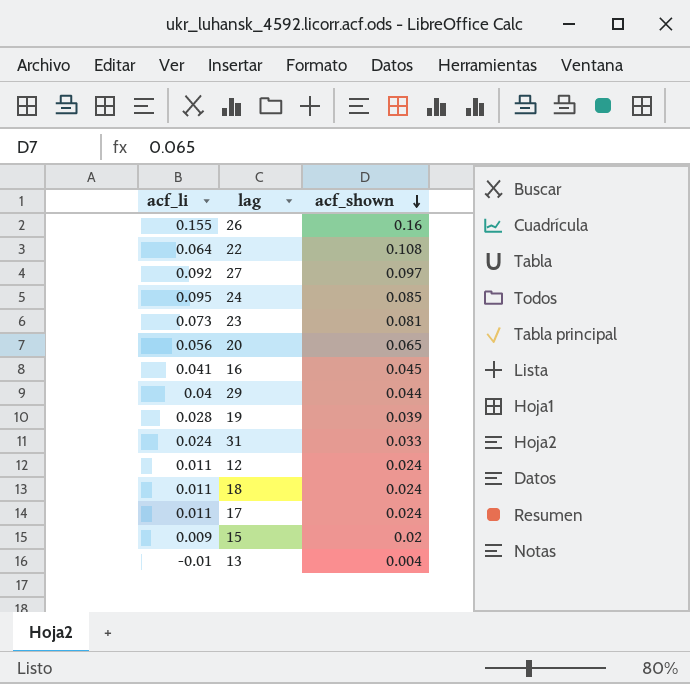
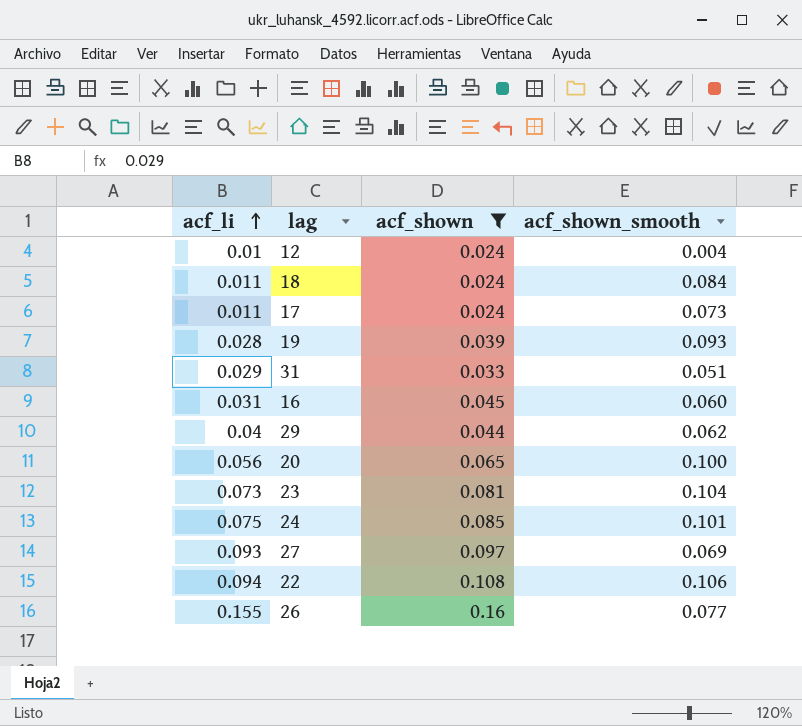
filter: none -> acf_shown >= 0.024
row order: acf_shown descending -> acf_li ascending
column acf_shown_smooth | position: none -> 4
12 | acf_li: 0.011 -> 0.01
31 | acf_li: 0.024 -> 0.029
16 | acf_li: 0.041 -> 0.031
24 | acf_li: 0.095 -> 0.075
27 | acf_li: 0.092 -> 0.093
22 | acf_li: 0.064 -> 0.094

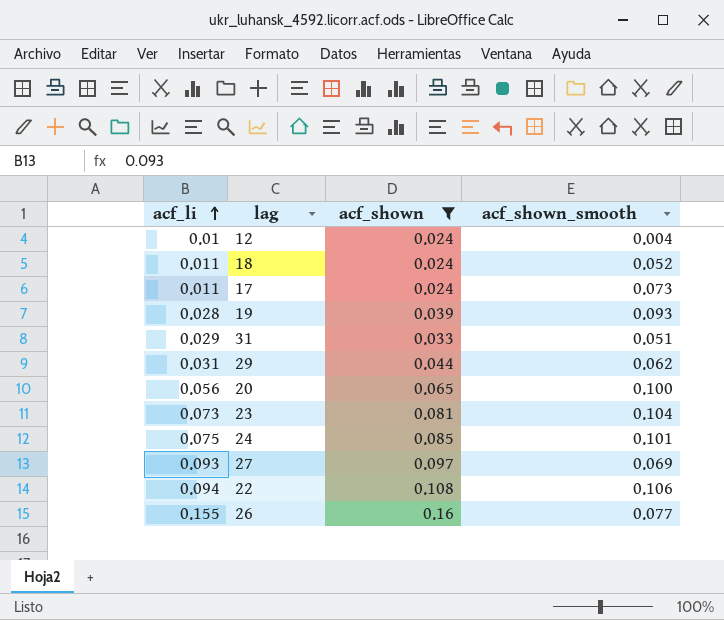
row 16: 0.031 | 0.045 | 0.060 -> none
18 | acf_shown_smooth: 0.084 -> 0.052
29 | acf_li: 0.04 -> 0.031

